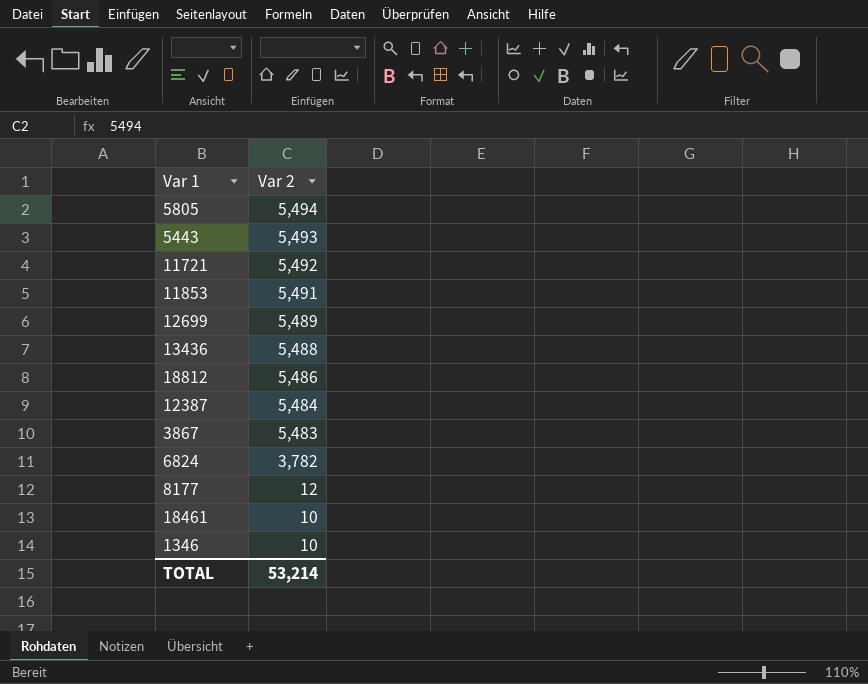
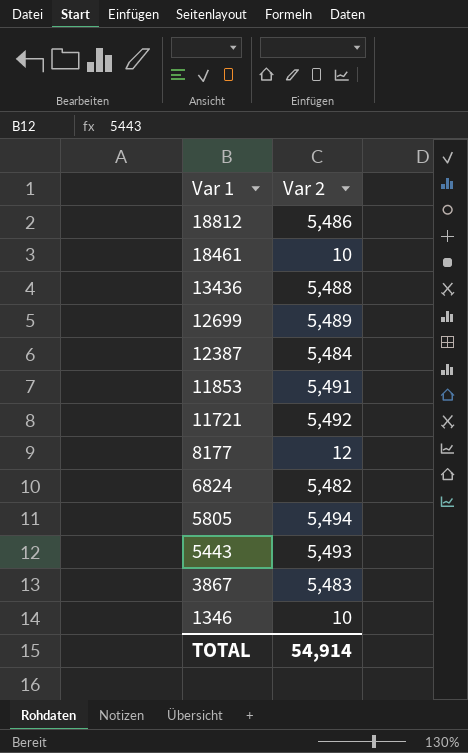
row order: Var 2 descending -> Var 1 descending
6824 | Var 2: 3,782 -> 5,482
TOTAL | Var 2: 53,214 -> 54,914

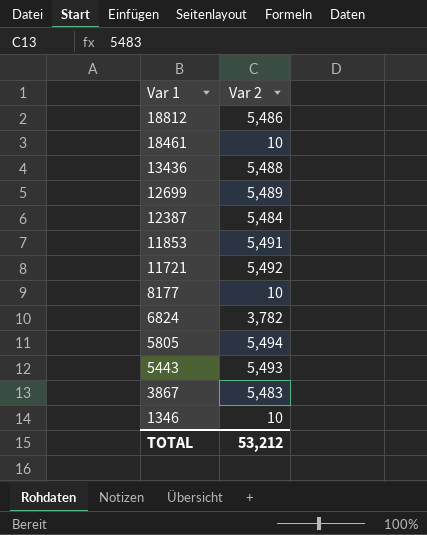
8177 | Var 2: 12 -> 10
6824 | Var 2: 5,482 -> 3,782
TOTAL | Var 2: 54,914 -> 53,212

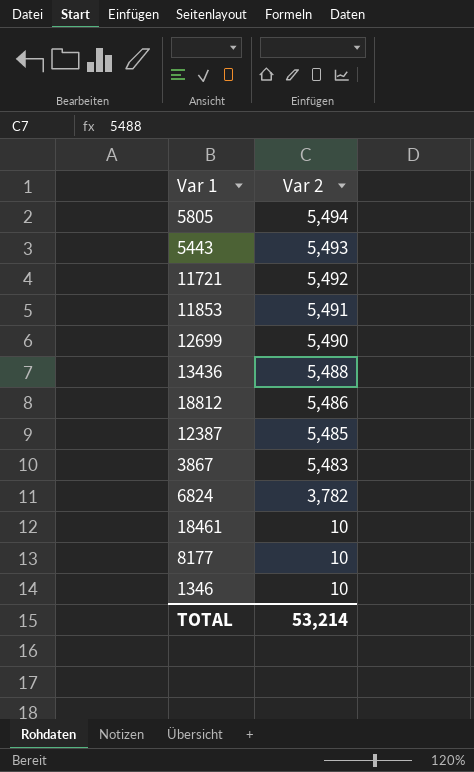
row order: Var 1 descending -> Var 2 descending
12699 | Var 2: 5,489 -> 5,490
12387 | Var 2: 5,484 -> 5,485
TOTAL | Var 2: 53,212 -> 53,214

